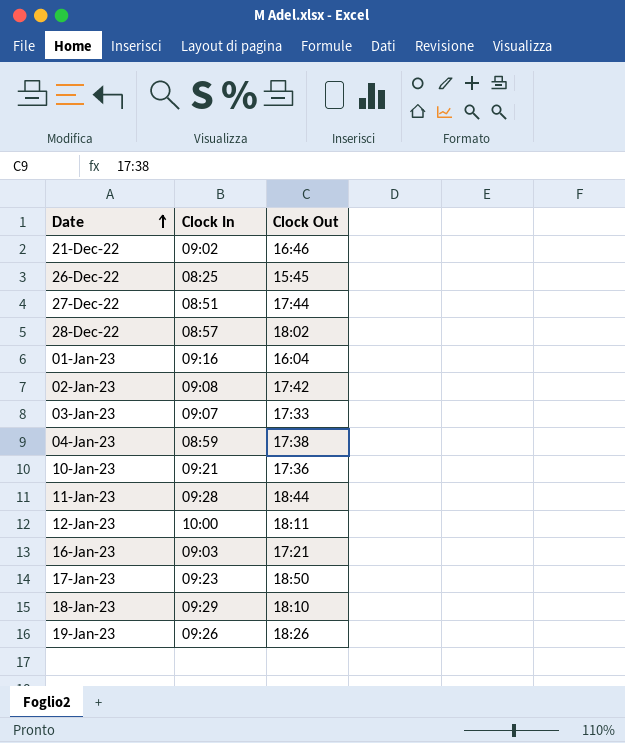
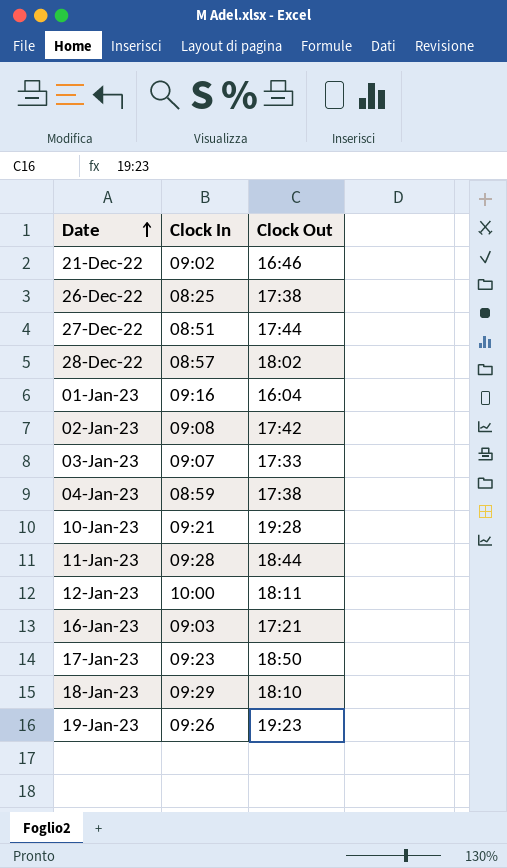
26-Dec-22 | Clock Out: 15:45 -> 17:38
10-Jan-23 | Clock Out: 17:36 -> 19:28
19-Jan-23 | Clock Out: 18:26 -> 19:23

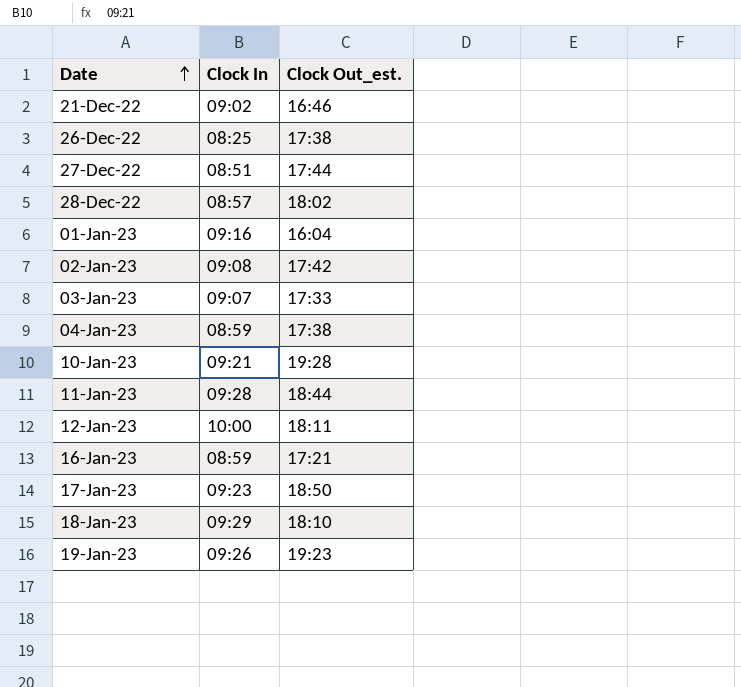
column name: Clock Out -> Clock Out_est.
16-Jan-23 | Clock In: 09:03 -> 08:59

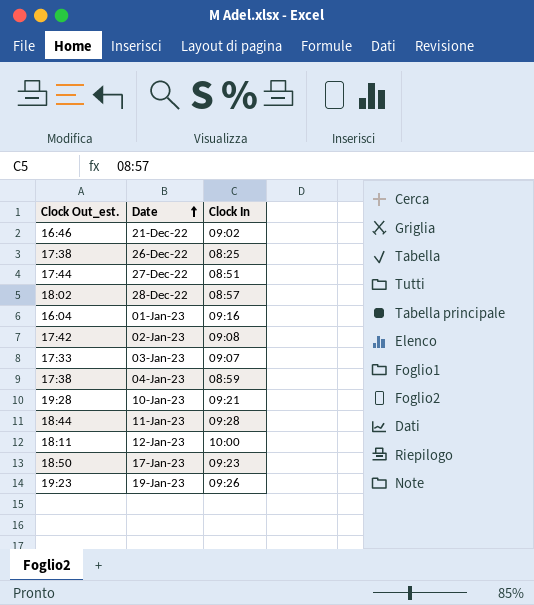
column Clock Out_est. | position: 3 -> 1
row 16-Jan-23: 08:59 | 17:21 -> none
row 18-Jan-23: 09:29 | 18:10 -> none

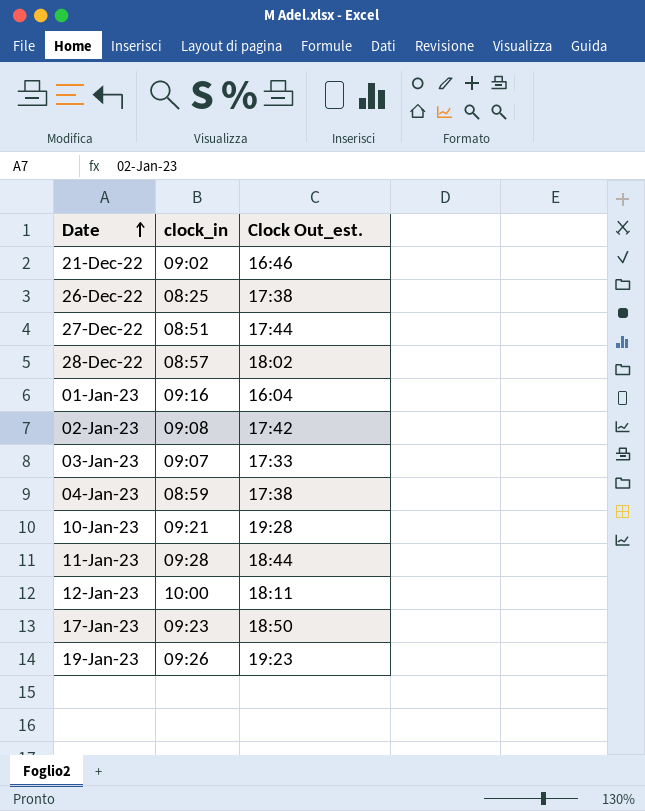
column name: Clock In -> clock_in
column Clock Out_est. | position: 1 -> 3

